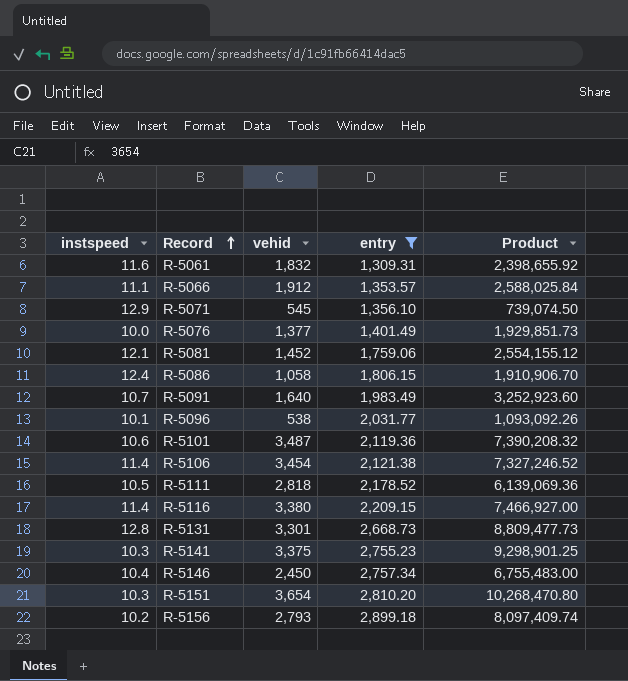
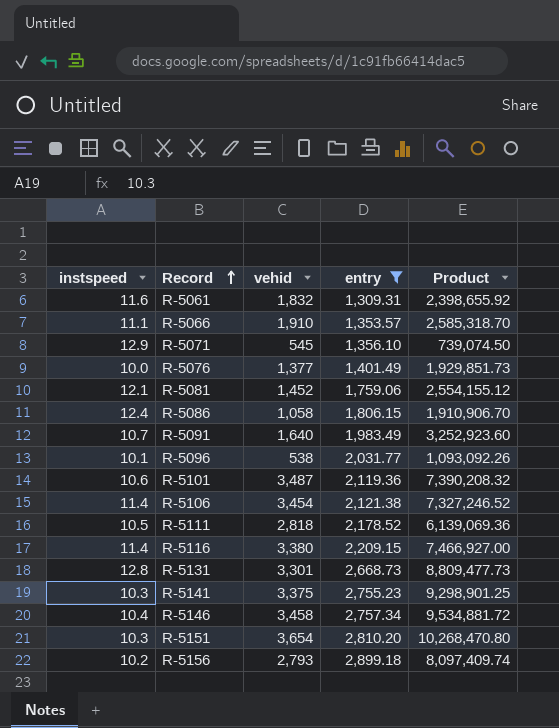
R-5066 | vehid: 1,912 -> 1,910
R-5066 | Product: 2,588,025.84 -> 2,585,318.70
R-5146 | vehid: 2,450 -> 3,458
R-5146 | Product: 6,755,483.00 -> 9,534,881.72

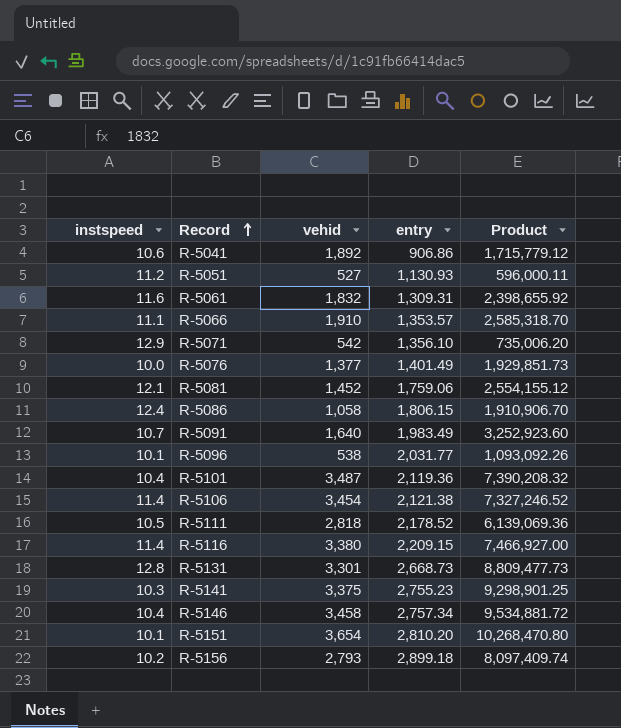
filter: entry >= 1,309.31 -> none
R-5071 | vehid: 545 -> 542
R-5071 | Product: 739,074.50 -> 735,006.20
R-5101 | instspeed: 10.6 -> 10.4
R-5151 | instspeed: 10.3 -> 10.1

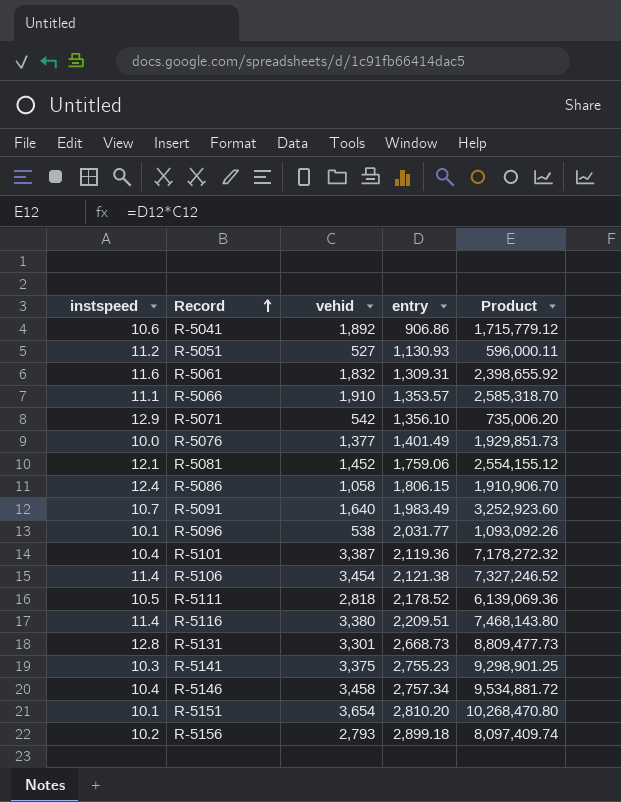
R-5101 | vehid: 3,487 -> 3,387
R-5101 | Product: 7,390,208.32 -> 7,178,272.32
R-5116 | entry: 2,209.15 -> 2,209.51
R-5116 | Product: 7,466,927.00 -> 7,468,143.80

